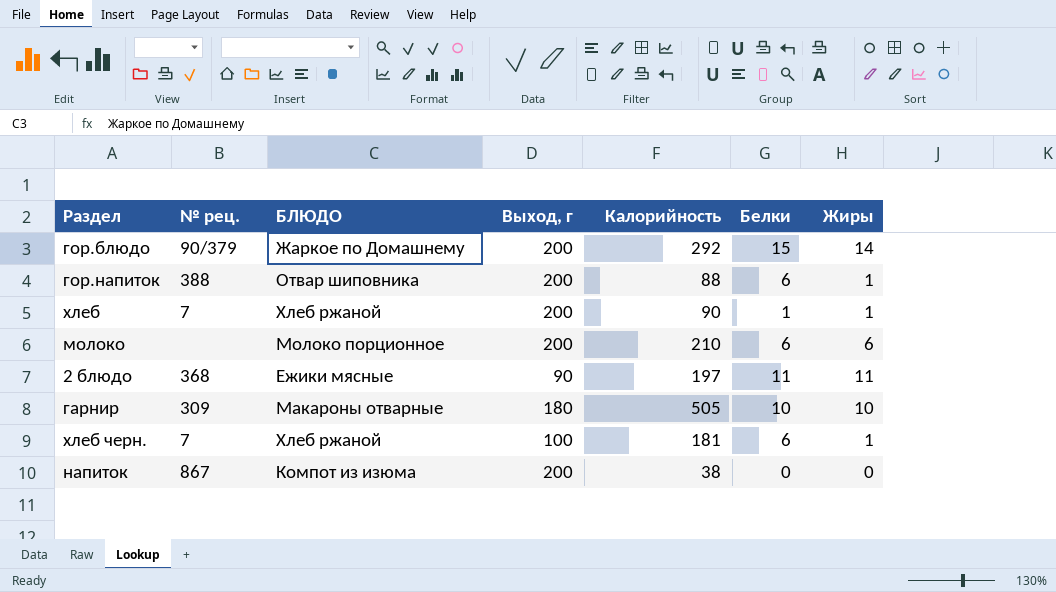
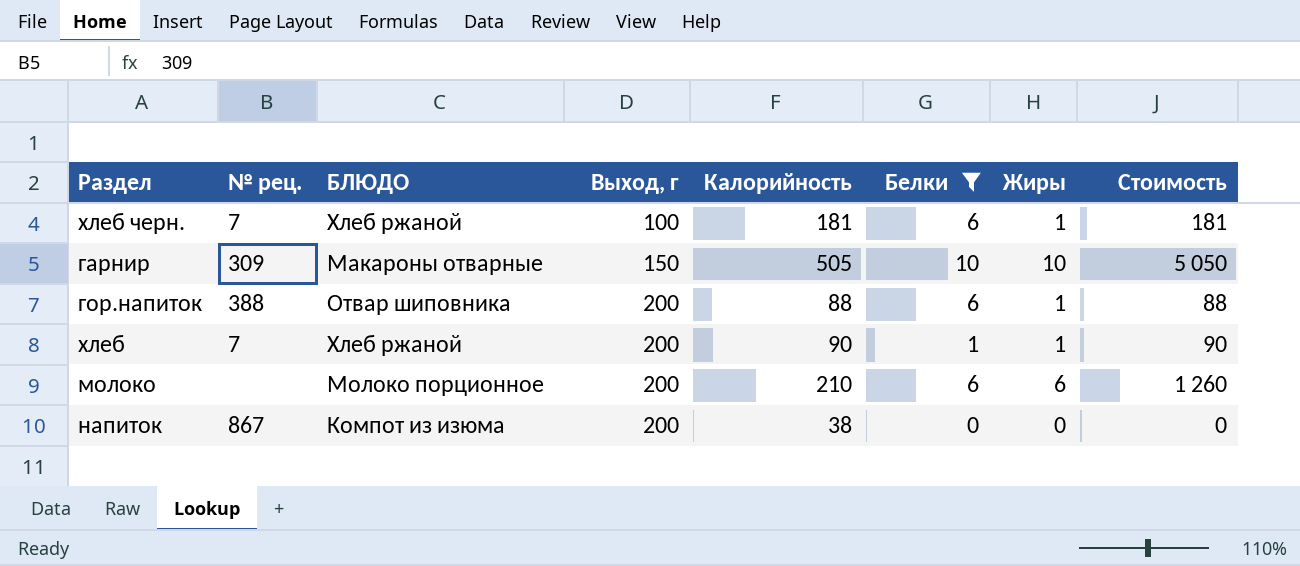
filter: none -> Белки <= 10
row order: none -> Выход, г ascending
column Стоимость | formula: none -> [Калорийность] * [Жиры]
гарнир | Выход, г: 180 -> 150

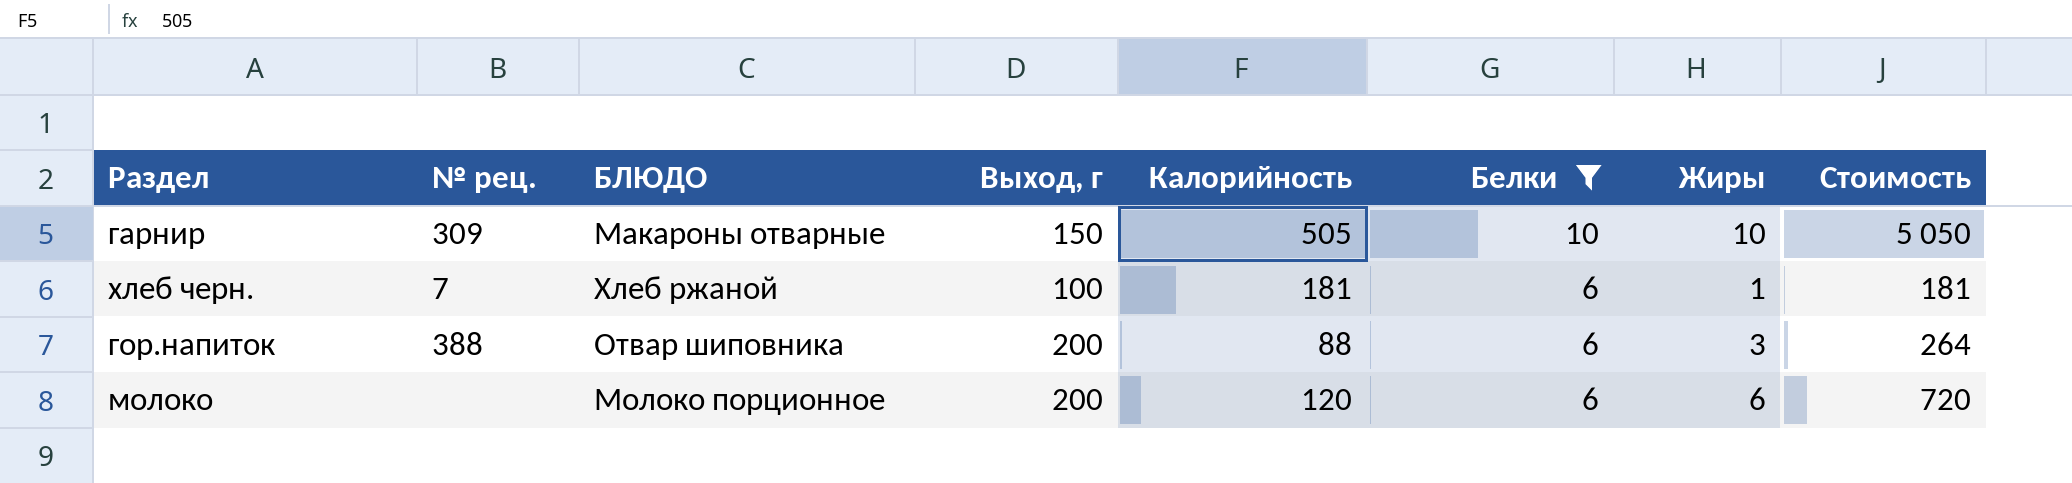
row order: Выход, г ascending -> Белки descending
row хлеб: 7 | Хлеб ржаной | 200 | 90 | 1 | 1 | 90 -> none
row напиток: 867 | Компот из изюма | 200 | 38 | 0 | 0 | 0 -> none
гор.напиток | Жиры: 1 -> 3
гор.напиток | Стоимость: 88 -> 264
молоко | Калорийность: 210 -> 120
молоко | Стоимость: 1 260 -> 720

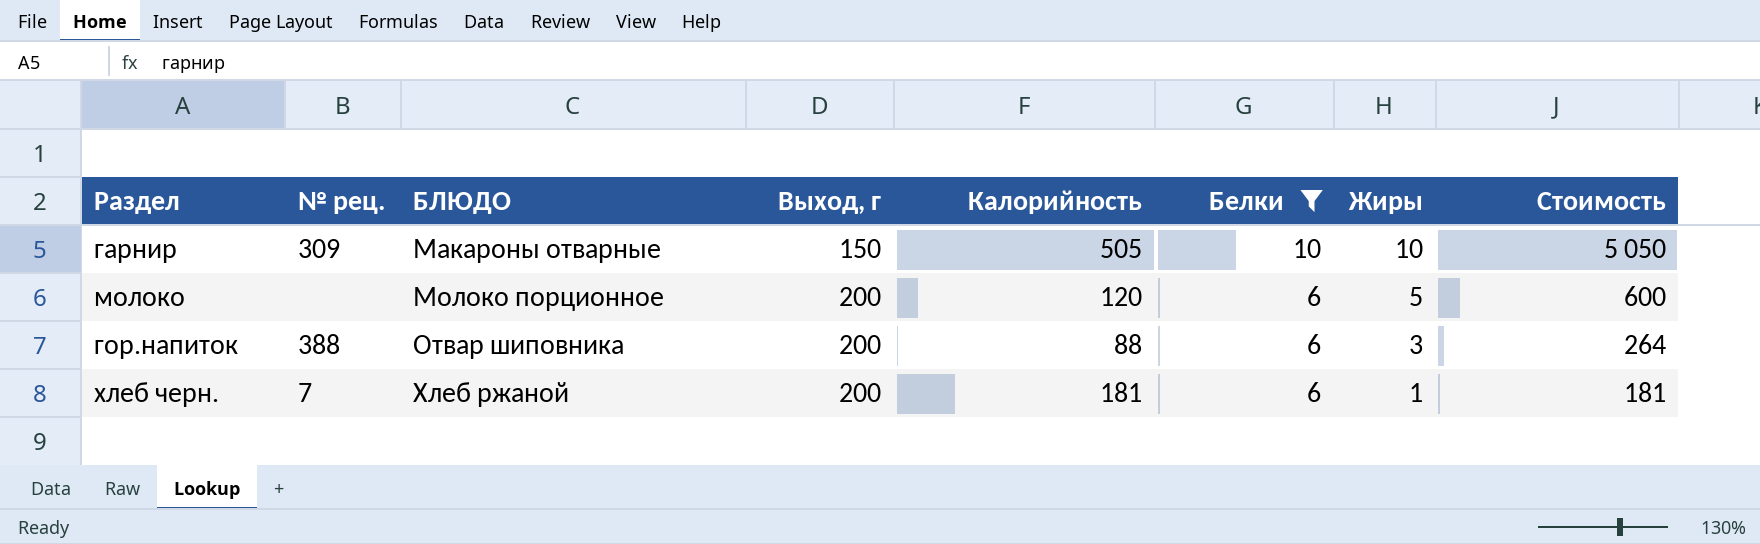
row order: Белки descending -> БЛЮДО ascending
молоко | Жиры: 6 -> 5
молоко | Стоимость: 720 -> 600
хлеб черн. | Выход, г: 100 -> 200

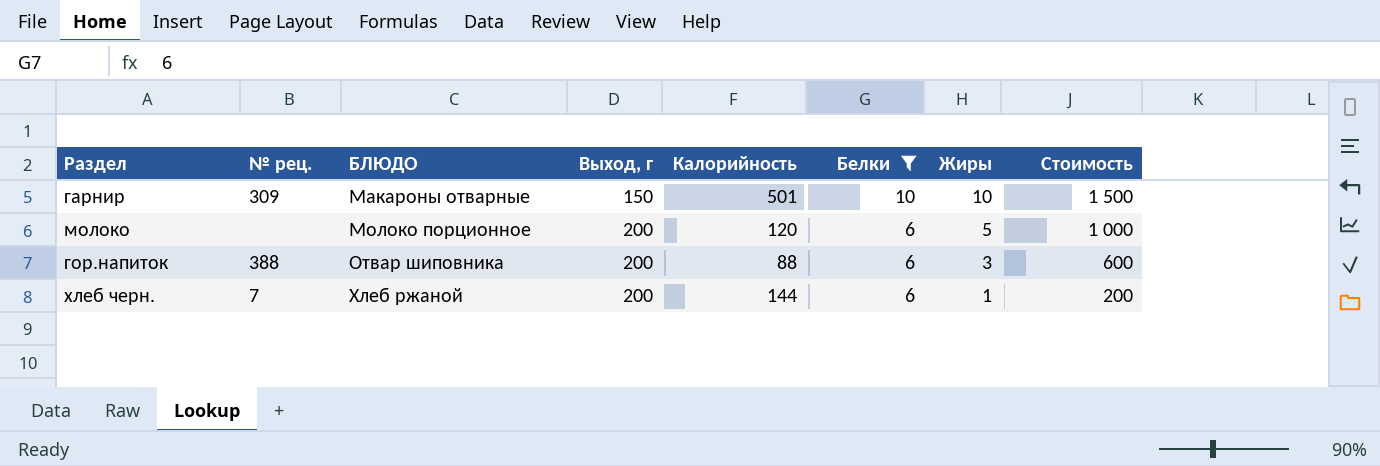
column Стоимость | formula: [Калорийность] * [Жиры] -> [Выход, г] * [Жиры]
гарнир | Калорийность: 505 -> 501
хлеб черн. | Калорийность: 181 -> 144

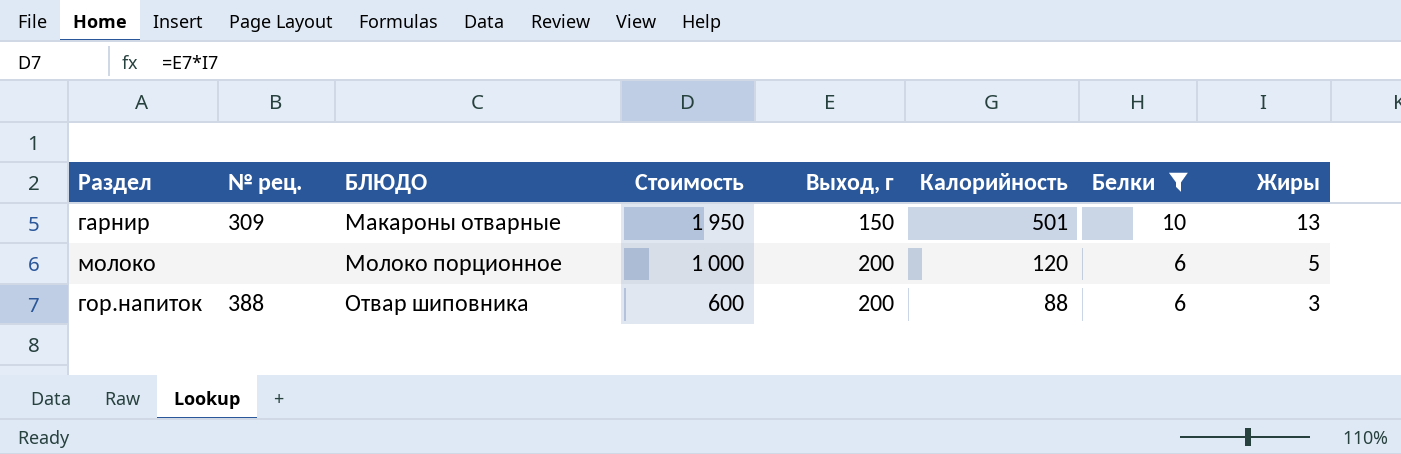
column Стоимость | position: 8 -> 4
row хлеб черн.: 7 | Хлеб ржаной | 200 | 144 | 6 | 1 | 200 -> none
гарнир | Стоимость: 1 500 -> 1 950
гарнир | Жиры: 10 -> 13

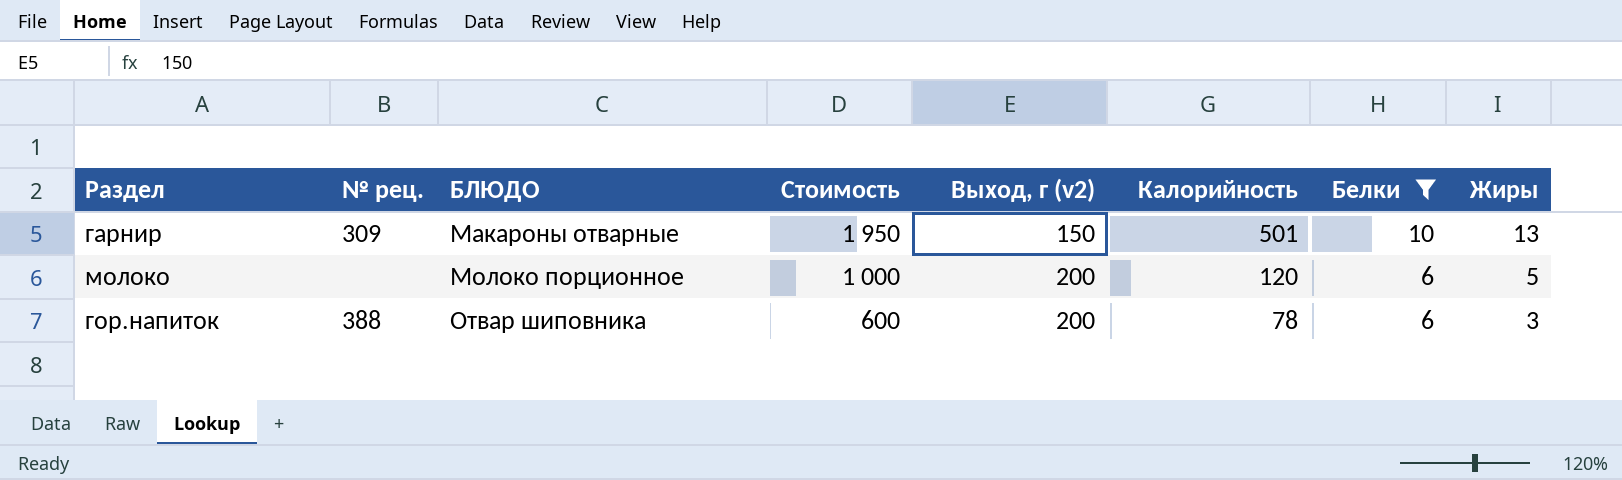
column name: Выход, г -> Выход, г (v2)
гор.напиток | Калорийность: 88 -> 78

